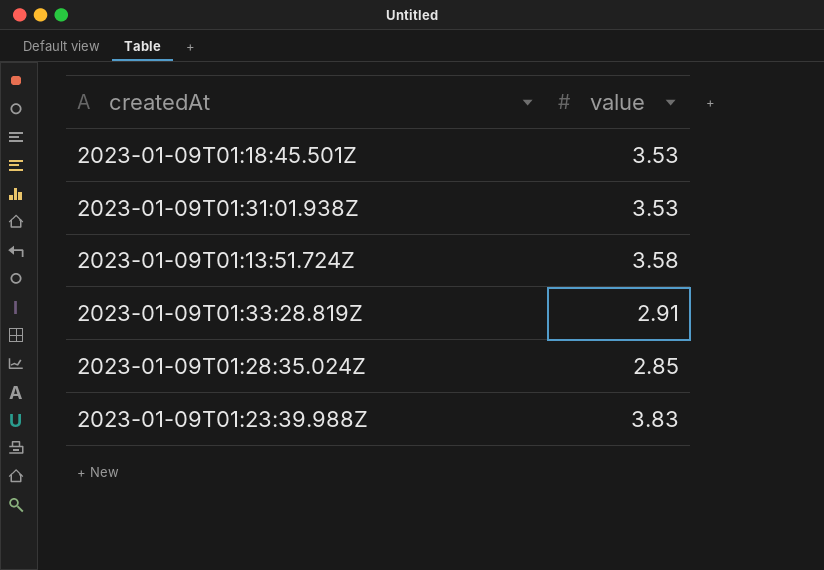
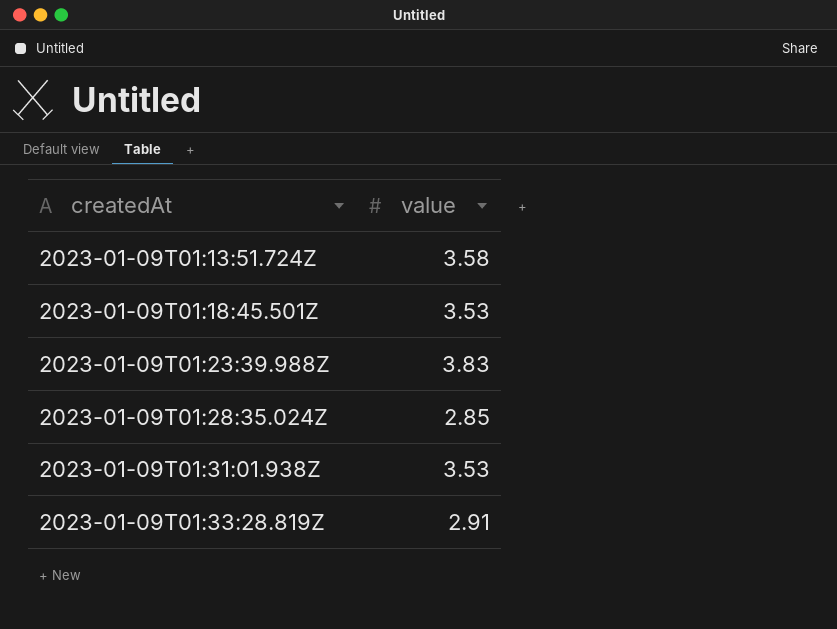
row order: none -> createdAt ascending

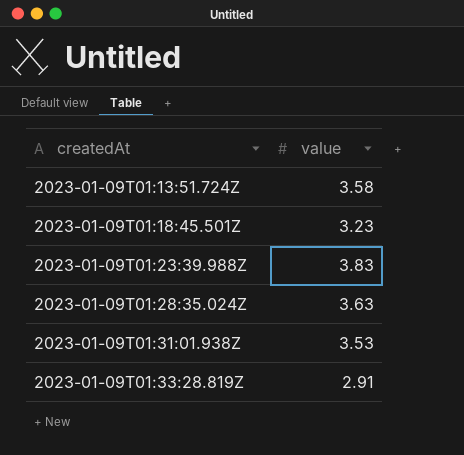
2023-01-09T01:18:45.501Z | value: 3.53 -> 3.23
2023-01-09T01:28:35.024Z | value: 2.85 -> 3.63

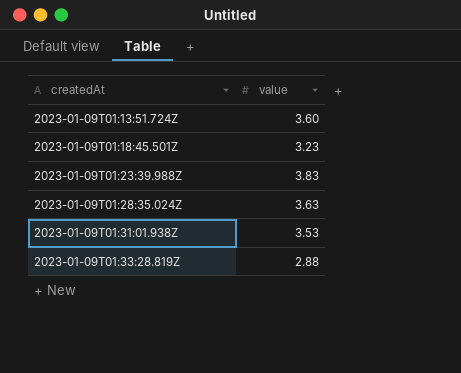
2023-01-09T01:13:51.724Z | value: 3.58 -> 3.60
2023-01-09T01:33:28.819Z | value: 2.91 -> 2.88

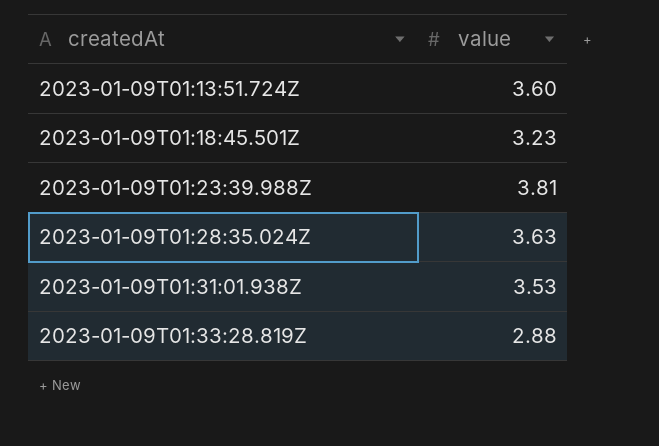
2023-01-09T01:23:39.988Z | value: 3.83 -> 3.81

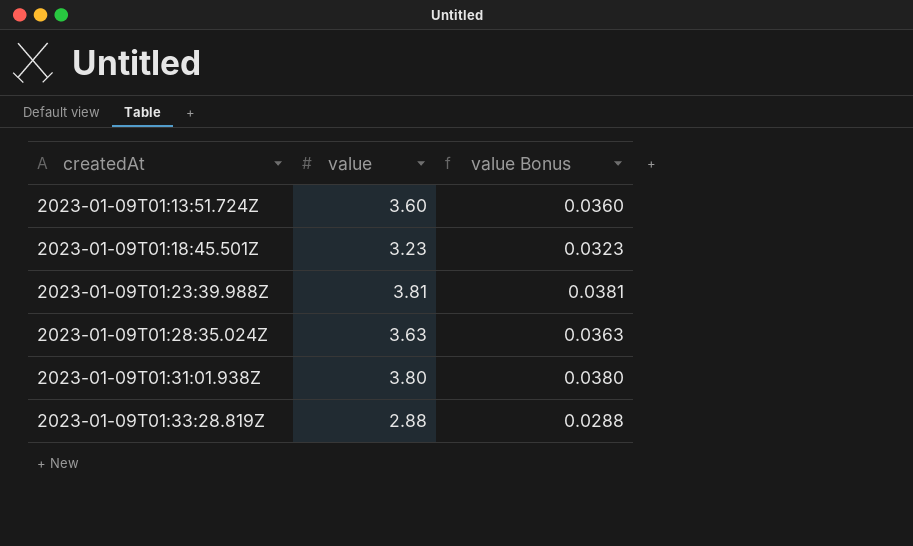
column value Bonus | formula: none -> [value] * 0.01
2023-01-09T01:31:01.938Z | value: 3.53 -> 3.80

